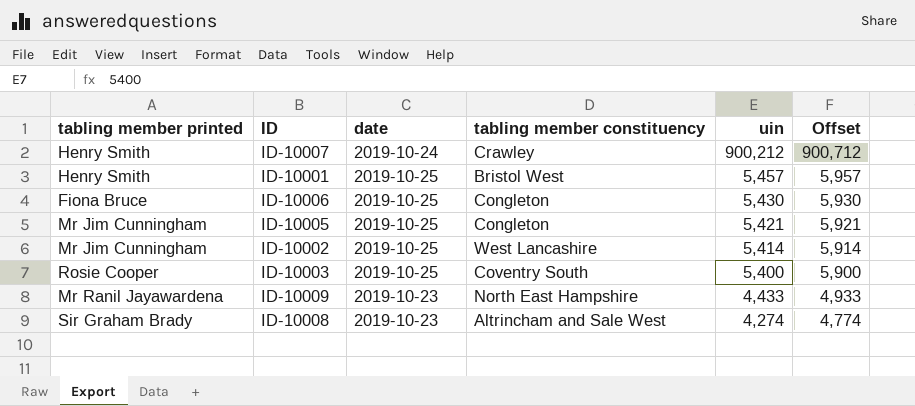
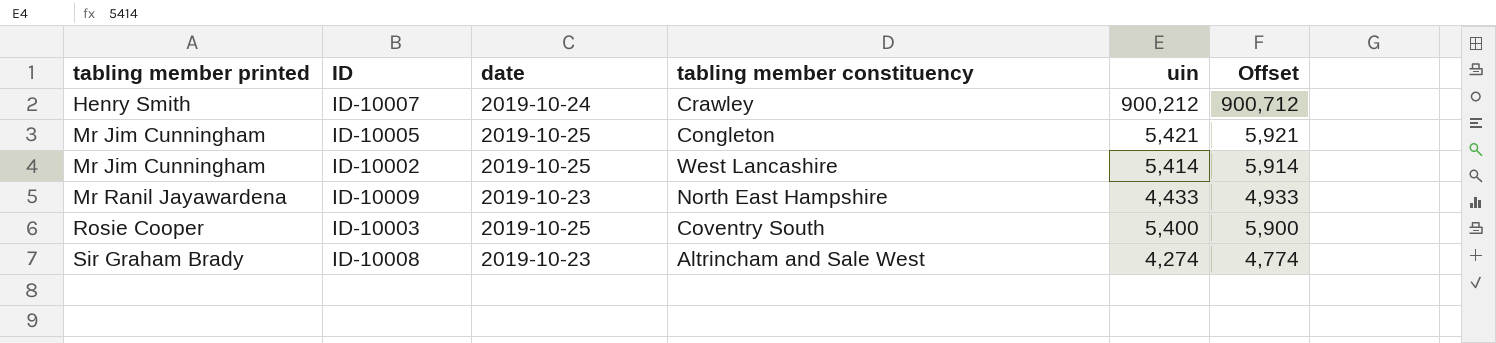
row order: uin descending -> tabling member printed ascending
row ID-10001: Henry Smith | 2019-10-25 | Bristol West | 5,457 | 5,957 -> none
row ID-10006: Fiona Bruce | 2019-10-25 | Congleton | 5,430 | 5,930 -> none

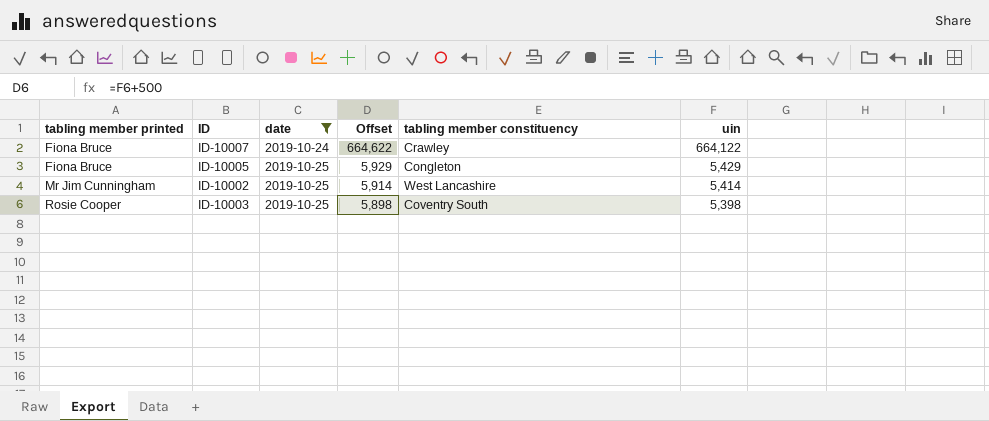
filter: none -> date != 2019-10-23
column Offset | position: 6 -> 4
ID-10007 | tabling member printed: Henry Smith -> Fiona Bruce
ID-10007 | Offset: 900,712 -> 664,622
ID-10007 | uin: 900,212 -> 664,122
ID-10005 | tabling member printed: Mr Jim Cunningham -> Fiona Bruce
ID-10005 | Offset: 5,921 -> 5,929
ID-10005 | uin: 5,421 -> 5,429
ID-10003 | Offset: 5,900 -> 5,898
ID-10003 | uin: 5,400 -> 5,398

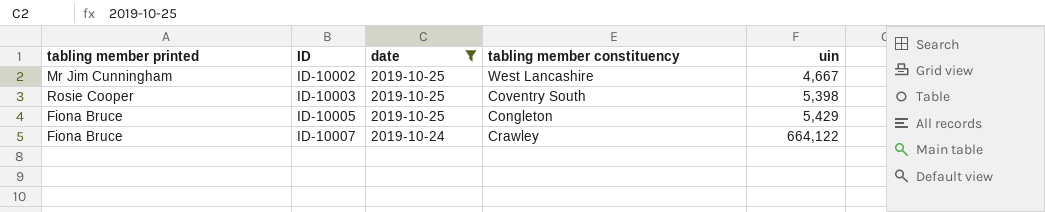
row order: tabling member printed ascending -> ID ascending
column Offset | formula: [uin] + 500 -> none
ID-10002 | uin: 5,414 -> 4,667

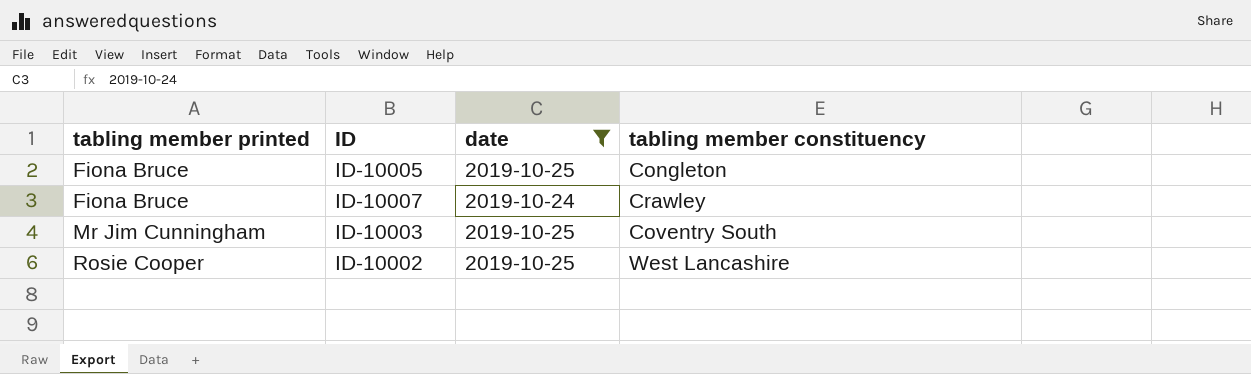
row order: ID ascending -> tabling member printed ascending
column uin | position: 5 -> none
ID-10003 | tabling member printed: Rosie Cooper -> Mr Jim Cunningham
ID-10002 | tabling member printed: Mr Jim Cunningham -> Rosie Cooper

